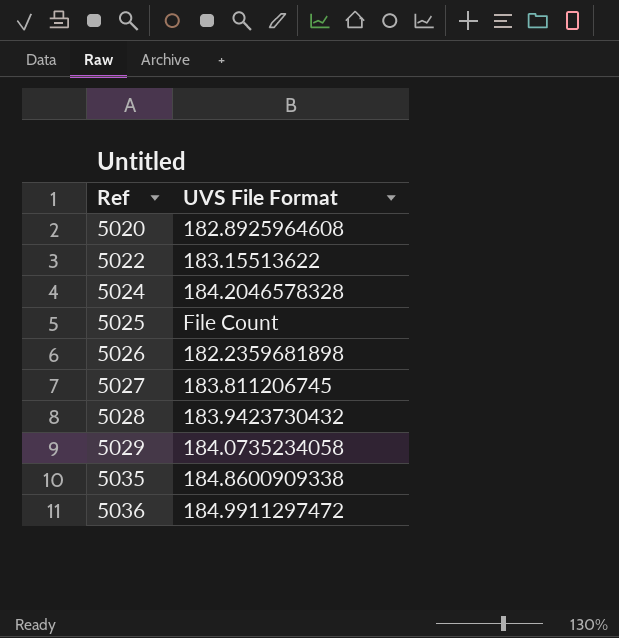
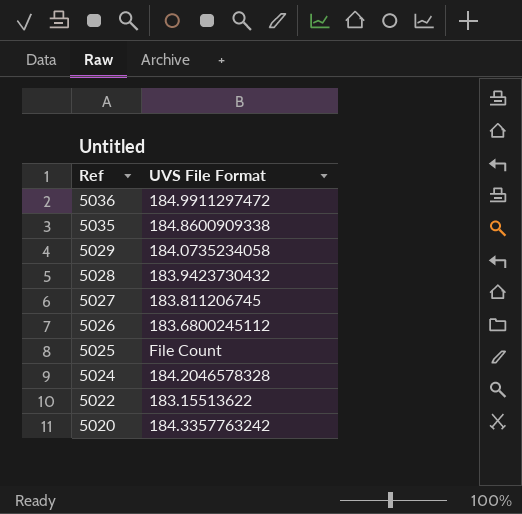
row order: Ref ascending -> Ref descending
5026 | UVS File Format: 182.2359681898 -> 183.6800245112
5020 | UVS File Format: 182.8925964608 -> 184.3357763242

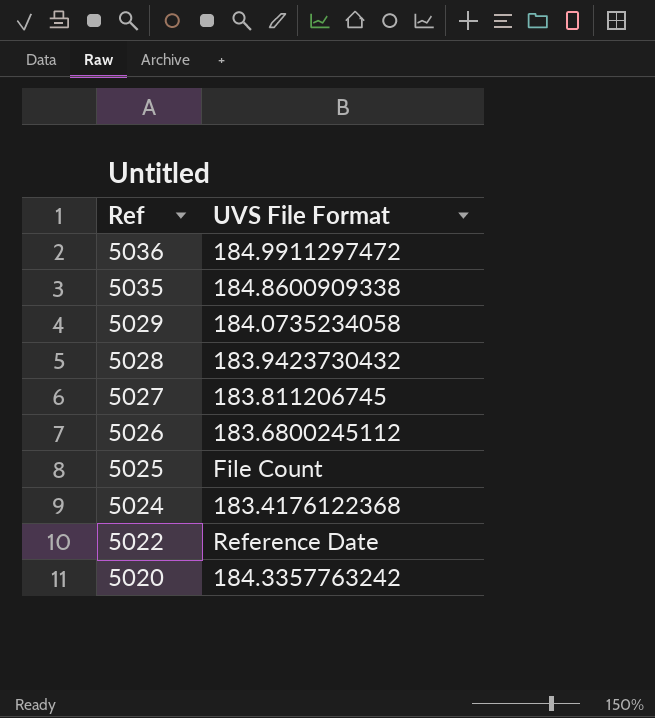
5024 | UVS File Format: 184.2046578328 -> 183.4176122368
5022 | UVS File Format: 183.15513622 -> Reference Date

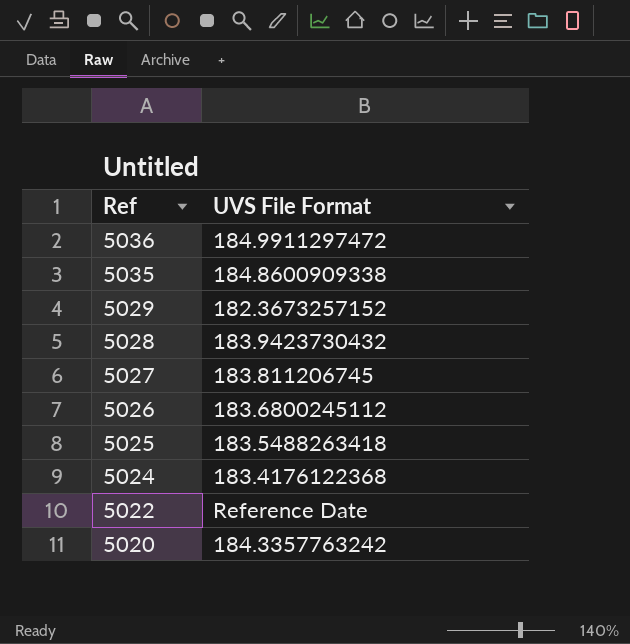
5029 | UVS File Format: 184.0735234058 -> 182.3673257152
5025 | UVS File Format: File Count -> 183.5488263418

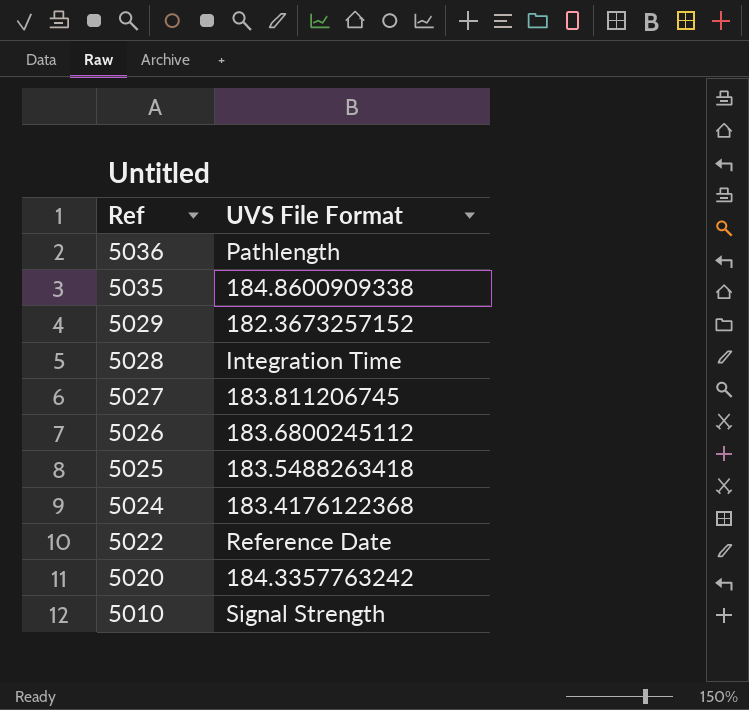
5036 | UVS File Format: 184.9911297472 -> Pathlength
5028 | UVS File Format: 183.9423730432 -> Integration Time
row 5010: none -> Signal Strength

